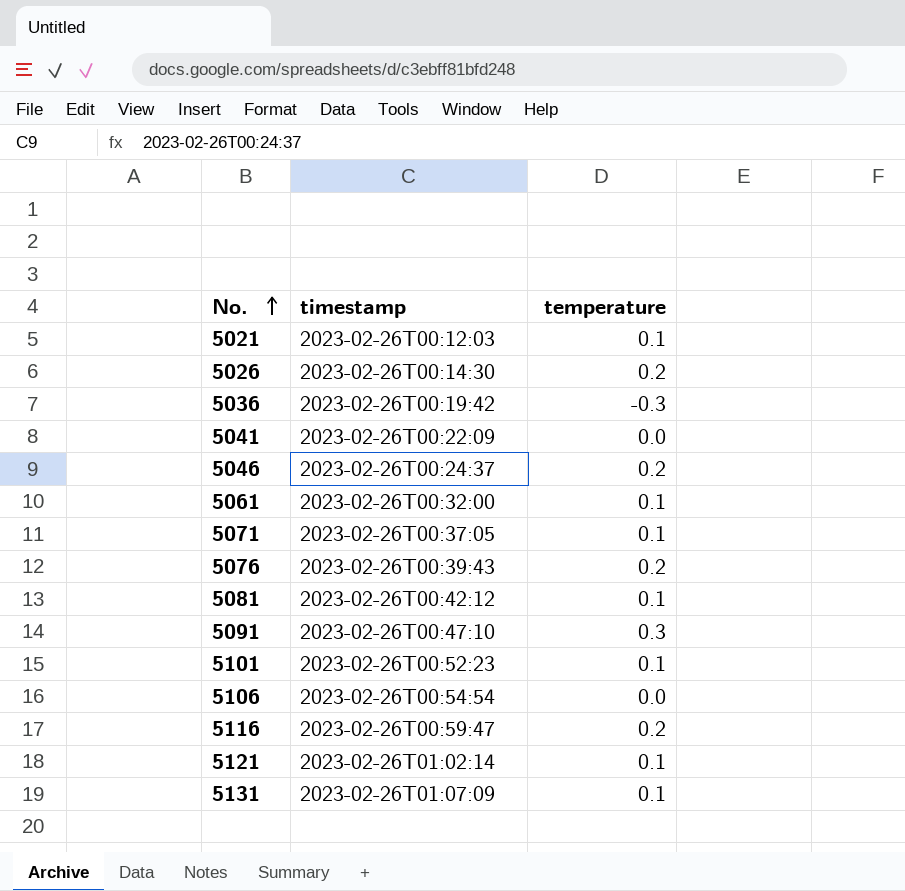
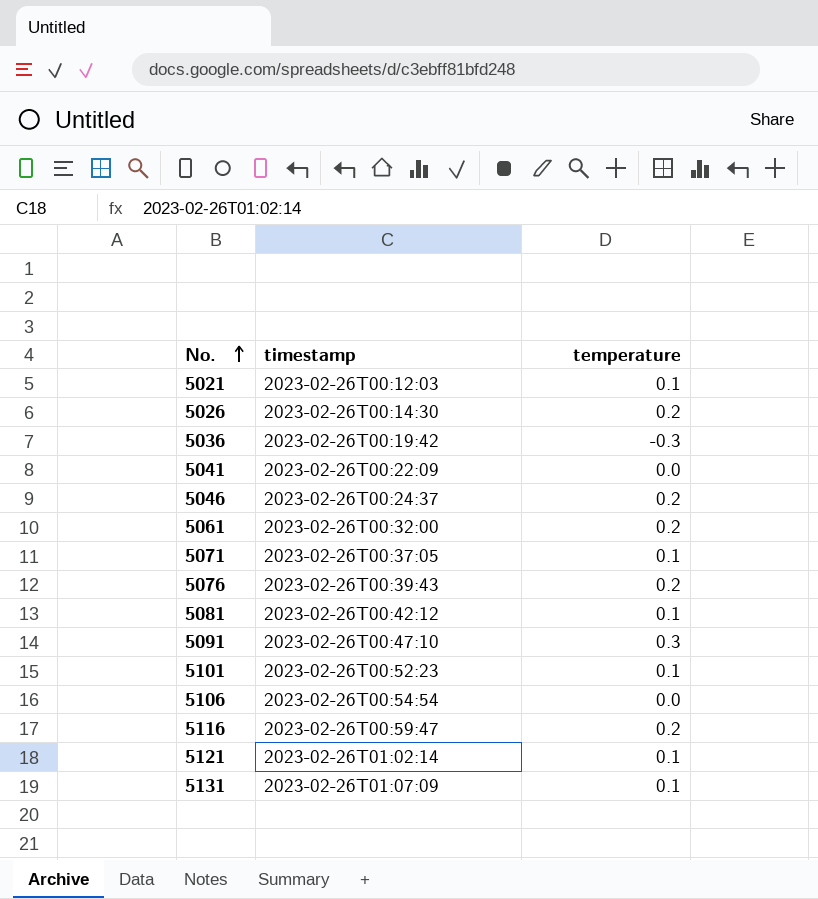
5061 | temperature: 0.1 -> 0.2

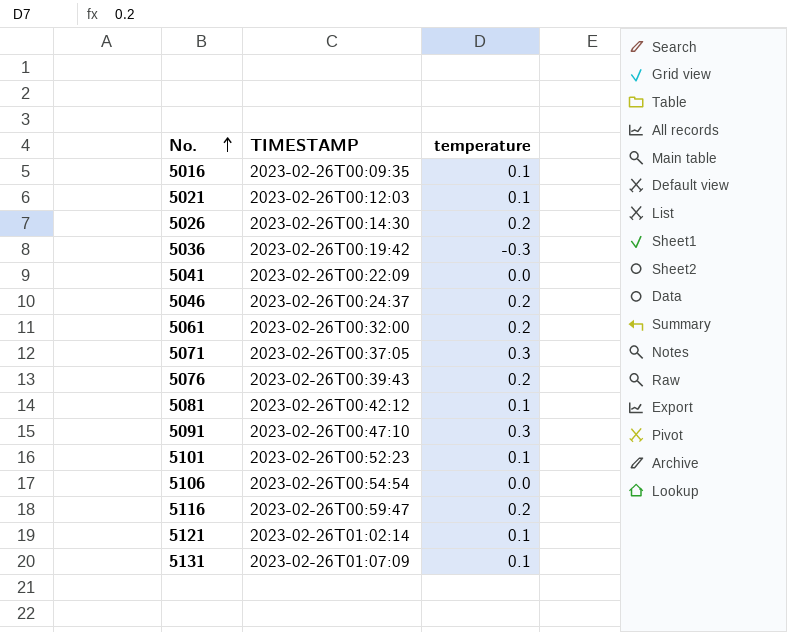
column name: timestamp -> TIMESTAMP
row 5016: none -> 2023-02-26T00:09:35 | 0.1
5071 | temperature: 0.1 -> 0.3

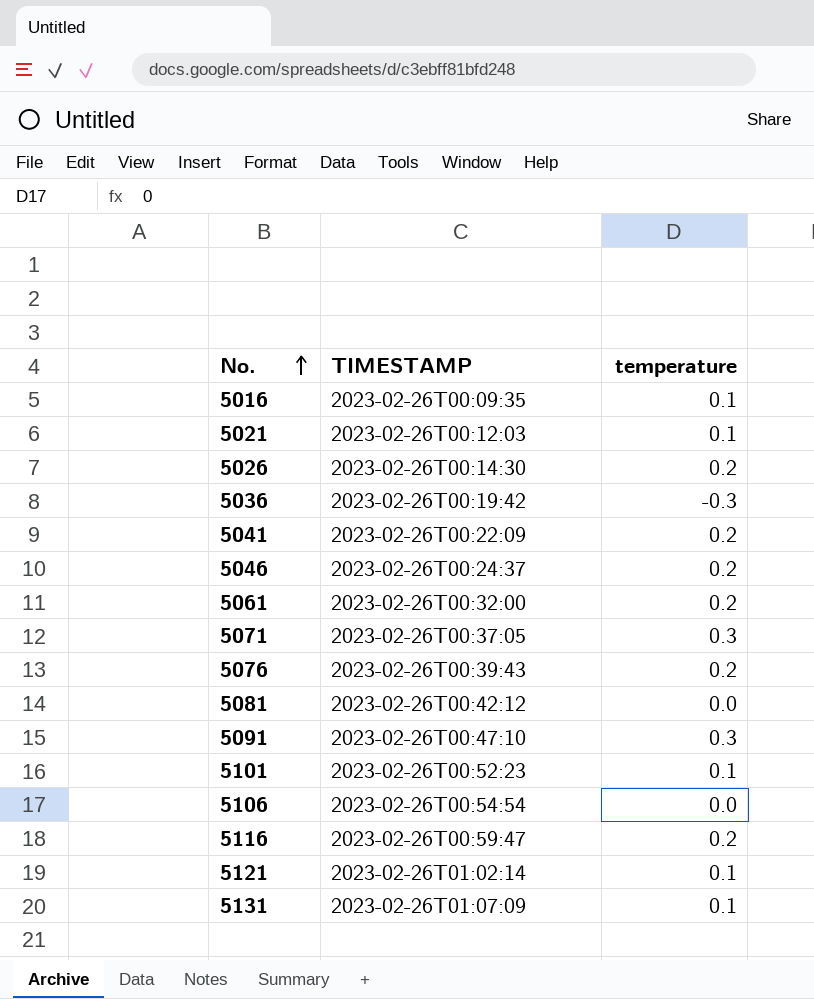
5041 | temperature: 0.0 -> 0.2
5081 | temperature: 0.1 -> 0.0

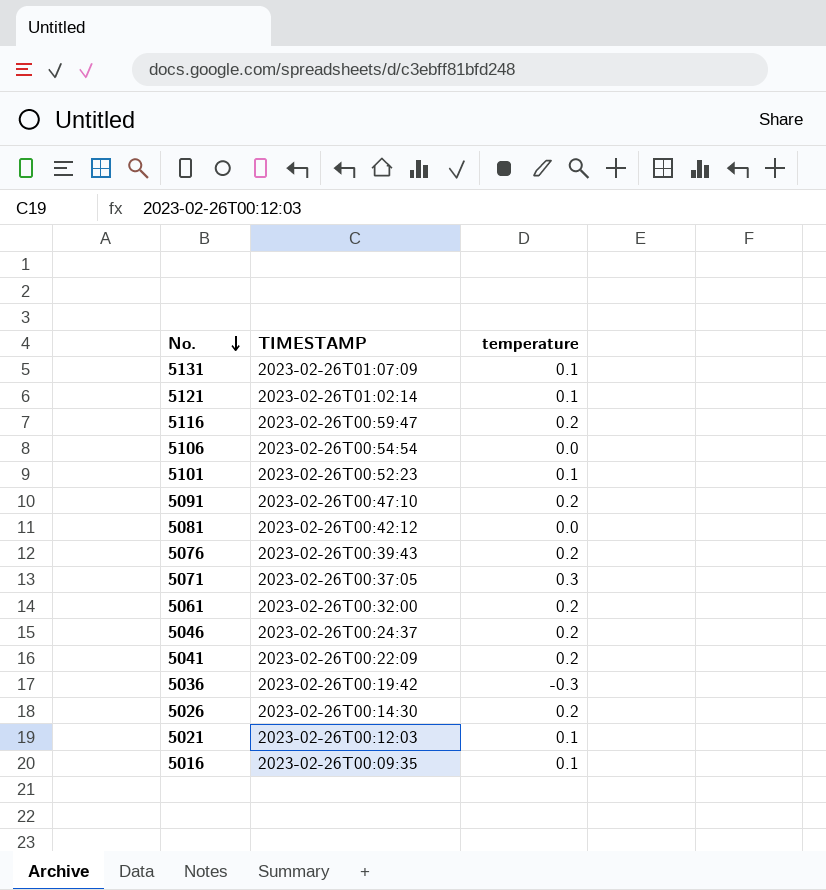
row order: No. ascending -> No. descending
5091 | temperature: 0.3 -> 0.2

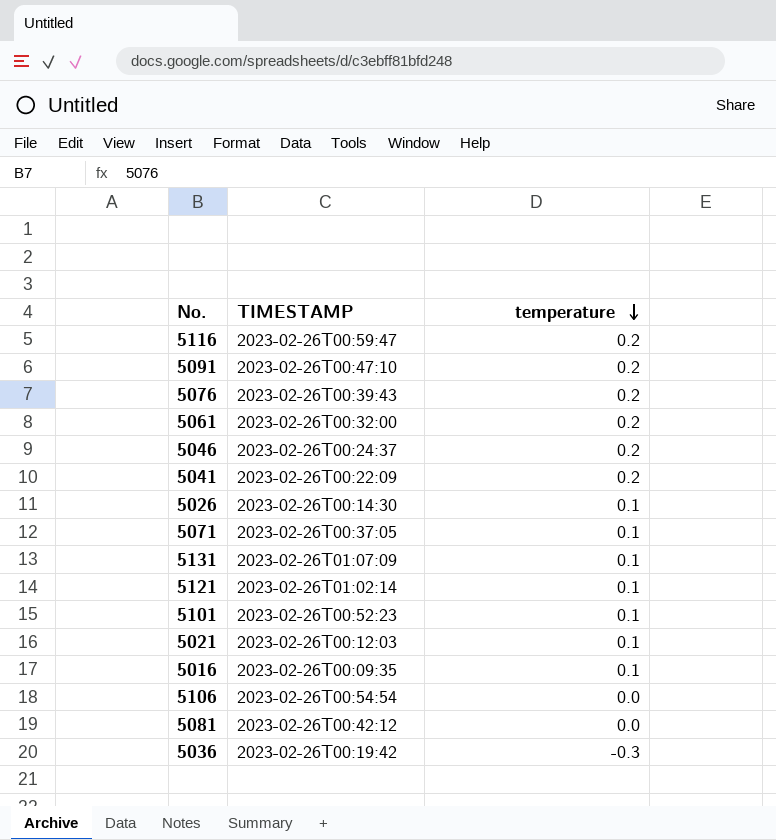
row order: No. descending -> temperature descending
5026 | temperature: 0.2 -> 0.1
5071 | temperature: 0.3 -> 0.1

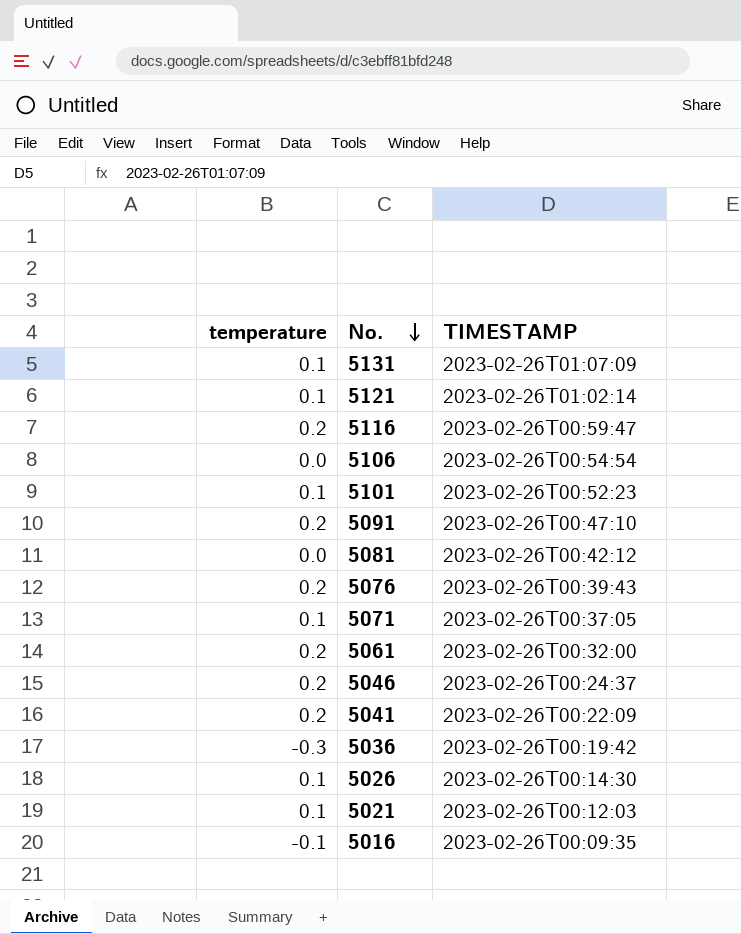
row order: temperature descending -> No. descending
column temperature | position: 3 -> 1
5016 | temperature: 0.1 -> -0.1

